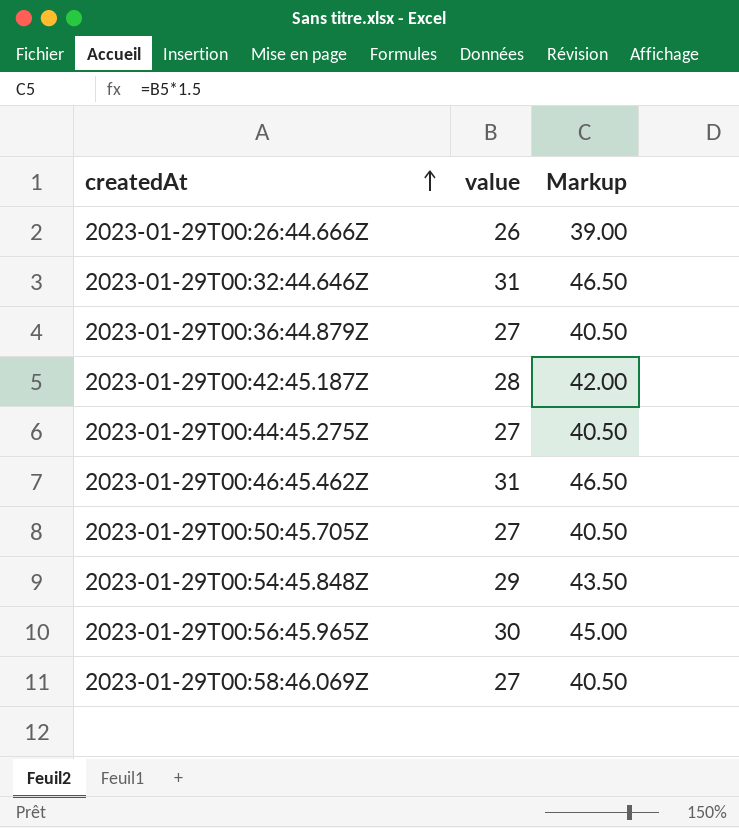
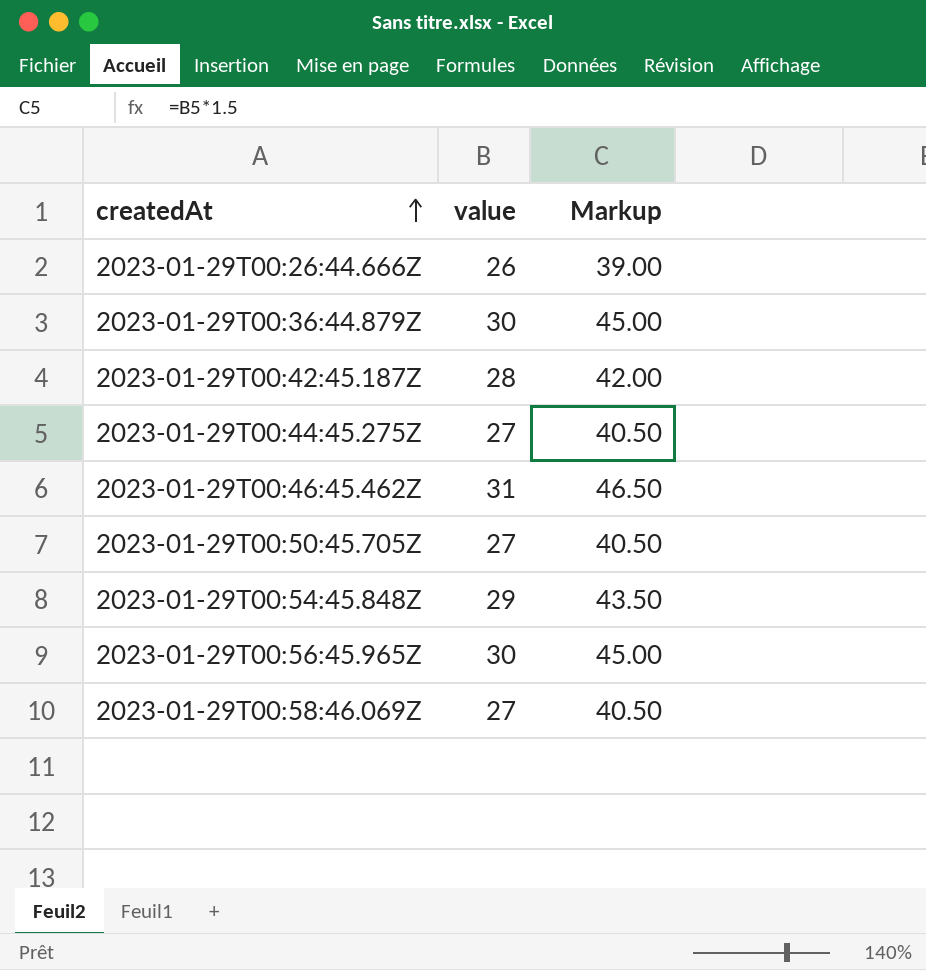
row 2023-01-29T00:32:44.646Z: 31 | 46.50 -> none
2023-01-29T00:36:44.879Z | value: 27 -> 30
2023-01-29T00:36:44.879Z | Markup: 40.50 -> 45.00

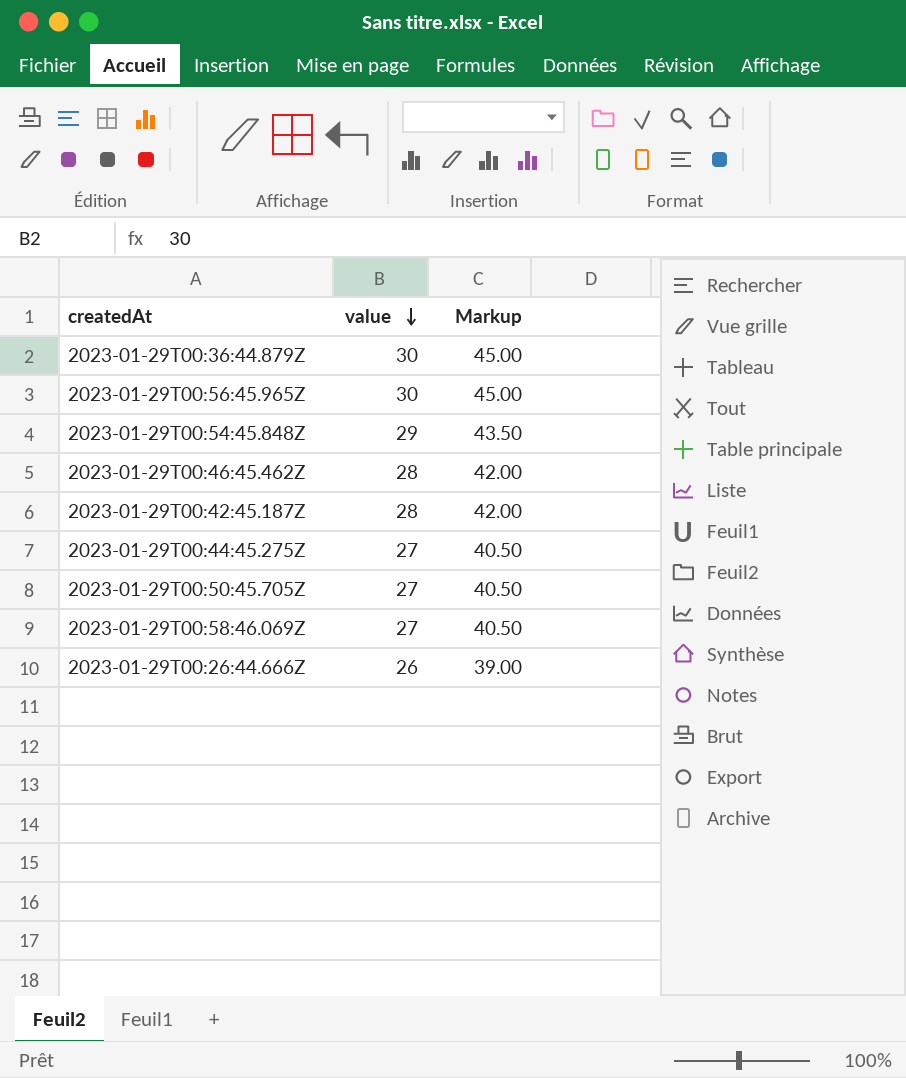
row order: createdAt ascending -> value descending
2023-01-29T00:46:45.462Z | value: 31 -> 28
2023-01-29T00:46:45.462Z | Markup: 46.50 -> 42.00

